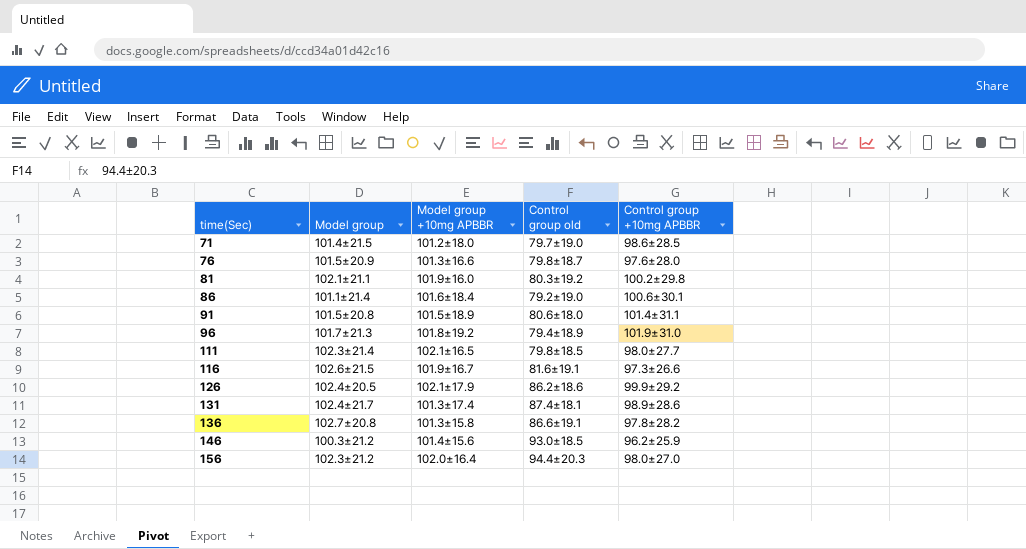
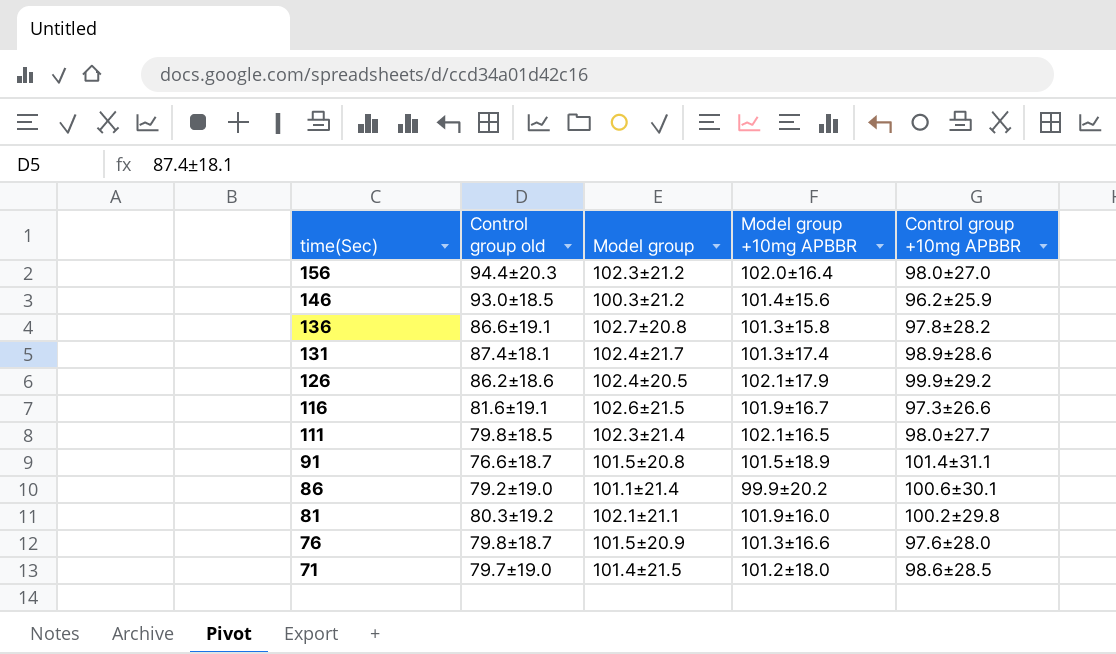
row order: time(Sec) ascending -> time(Sec) descending
column Control group old | position: 4 -> 2
row 96: 101.7±21.3 | 101.8±19.2 | 79.4±18.9 | 101.9±31.0 -> none
91 | Control group old: 80.6±18.0 -> 76.6±18.7
86 | Model group +10mg APBBR: 101.6±18.4 -> 99.9±20.2

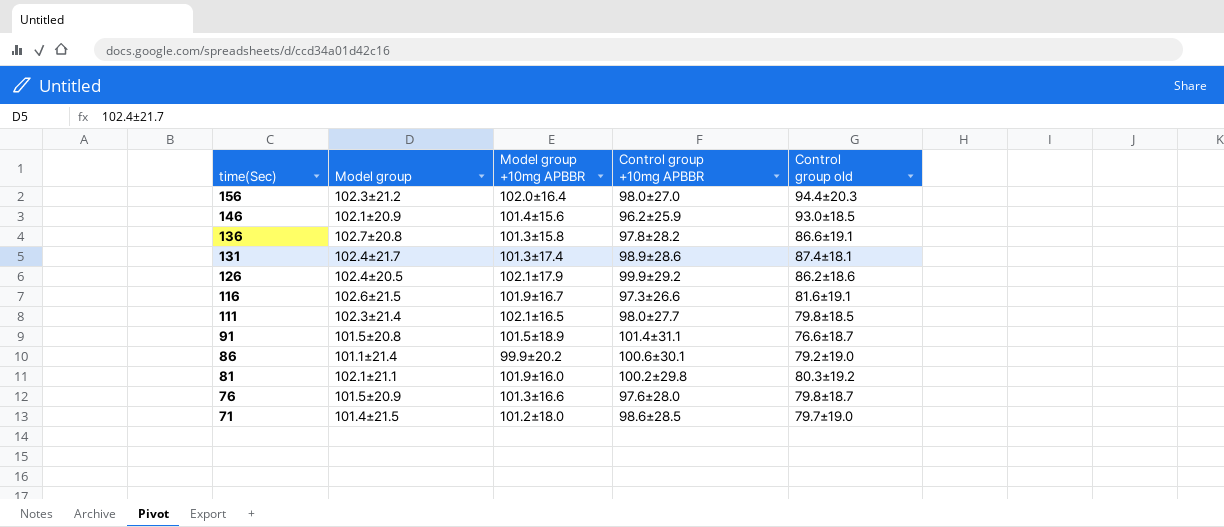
column Control group old | position: 2 -> 5
146 | Model group: 100.3±21.2 -> 102.1±20.9

